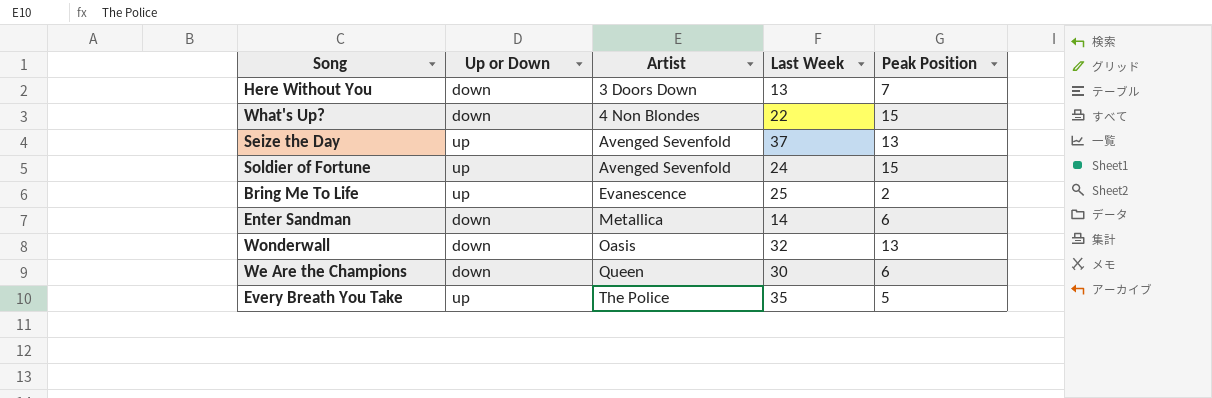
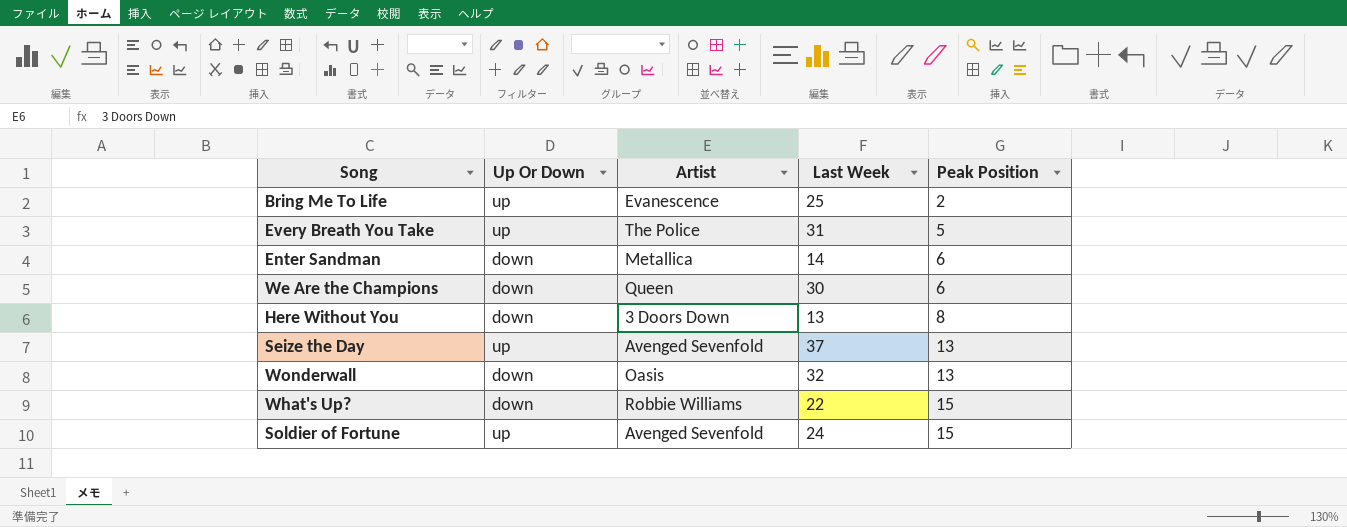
row order: Artist ascending -> Peak Position ascending
column name: Up or Down -> Up Or Down
Every Breath You Take | Last Week: 35 -> 31
Here Without You | Peak Position: 7 -> 8
What's Up? | Artist: 4 Non Blondes -> Robbie Williams

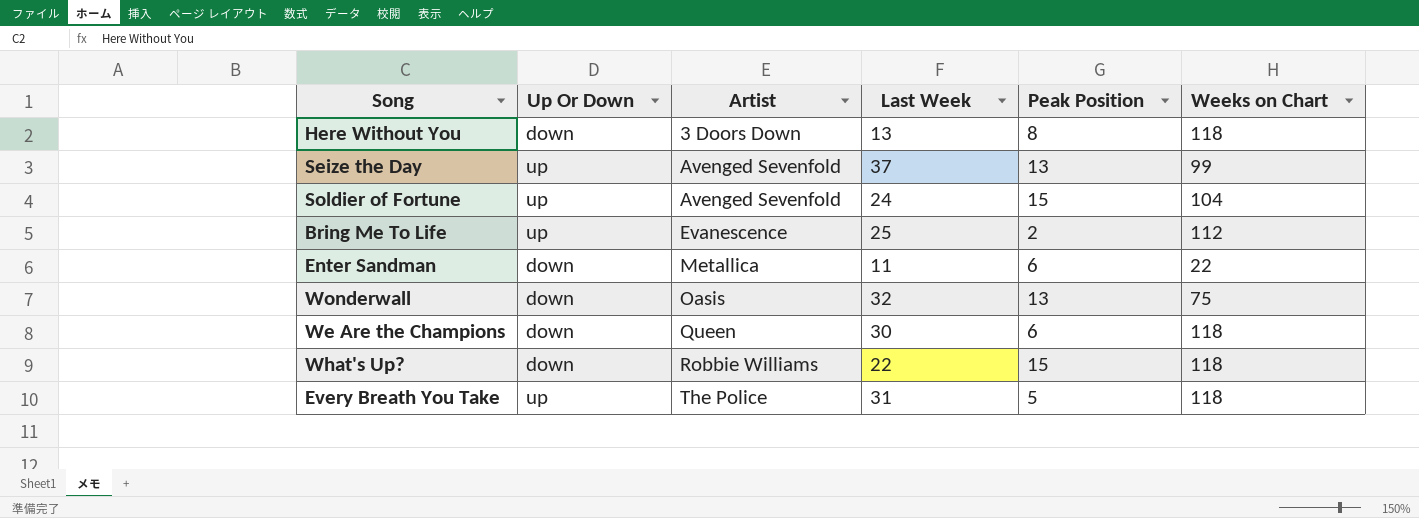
row order: Peak Position ascending -> Artist ascending
column Weeks on Chart | position: none -> 6
Enter Sandman | Last Week: 14 -> 11

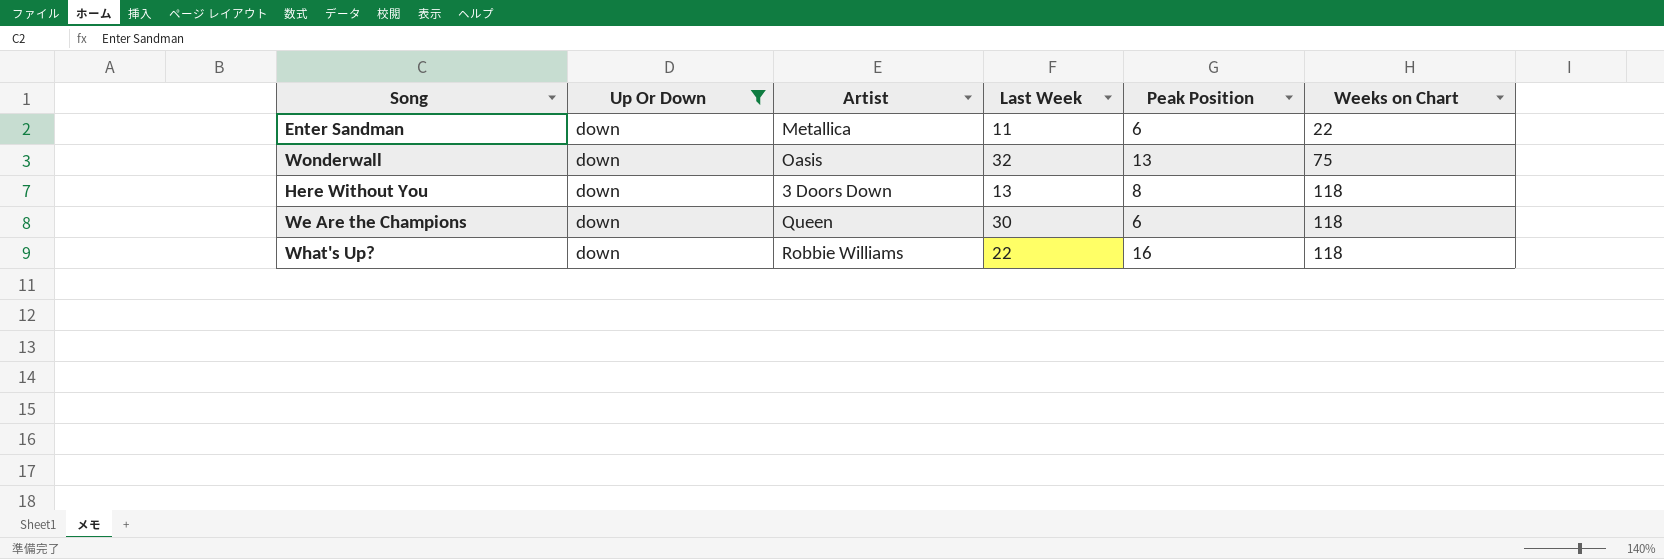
filter: none -> Up Or Down = down
row order: Artist ascending -> Weeks on Chart ascending
What's Up? | Peak Position: 15 -> 16

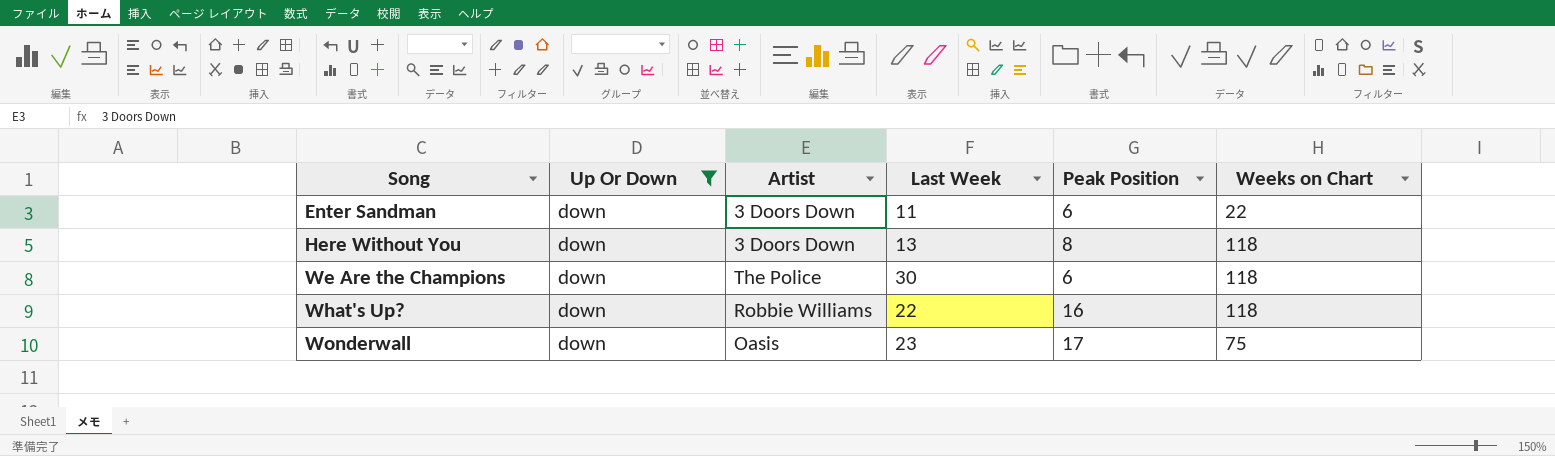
row order: Weeks on Chart ascending -> Song ascending
Enter Sandman | Artist: Metallica -> 3 Doors Down
We Are the Champions | Artist: Queen -> The Police
Wonderwall | Last Week: 32 -> 23
Wonderwall | Peak Position: 13 -> 17

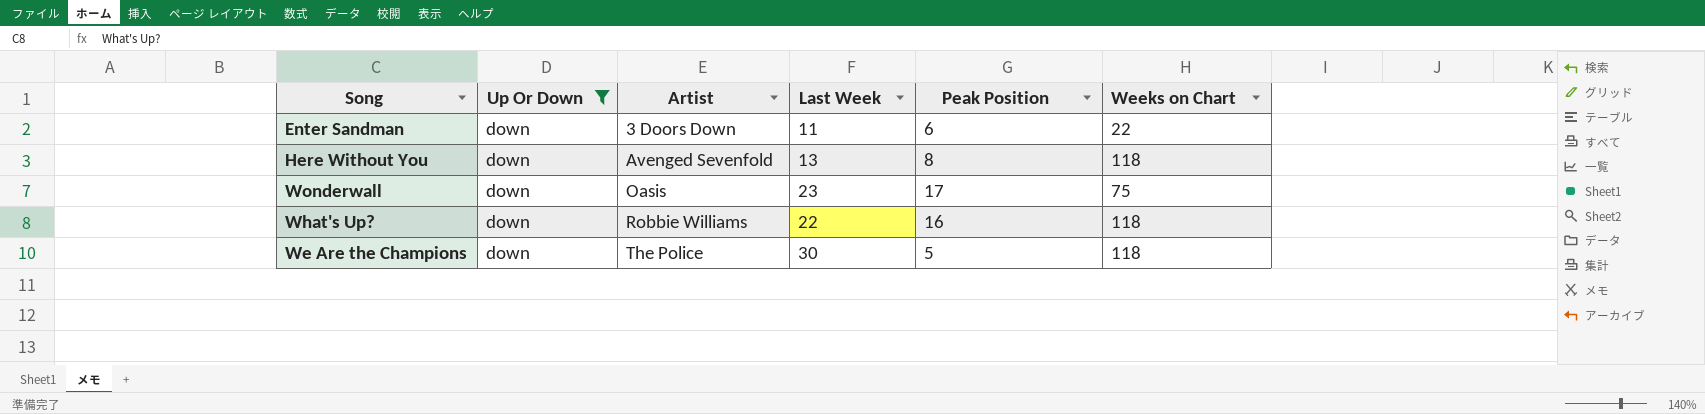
row order: Song ascending -> Artist ascending
Here Without You | Artist: 3 Doors Down -> Avenged Sevenfold
We Are the Champions | Peak Position: 6 -> 5

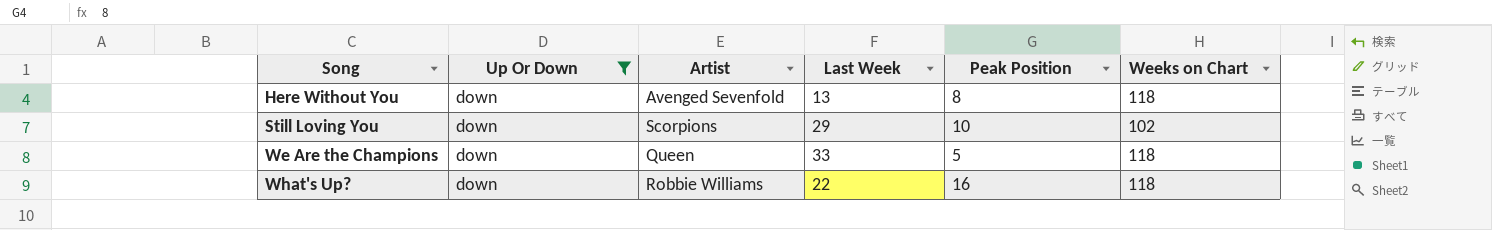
row order: Artist ascending -> Song ascending
row Enter Sandman: down | 3 Doors Down | 11 | 6 | 22 -> none
row Wonderwall: down | Oasis | 23 | 17 | 75 -> none
row Still Loving You: none -> down | Scorpions | 29 | 10 | 102
We Are the Champions | Artist: The Police -> Queen
We Are the Champions | Last Week: 30 -> 33

